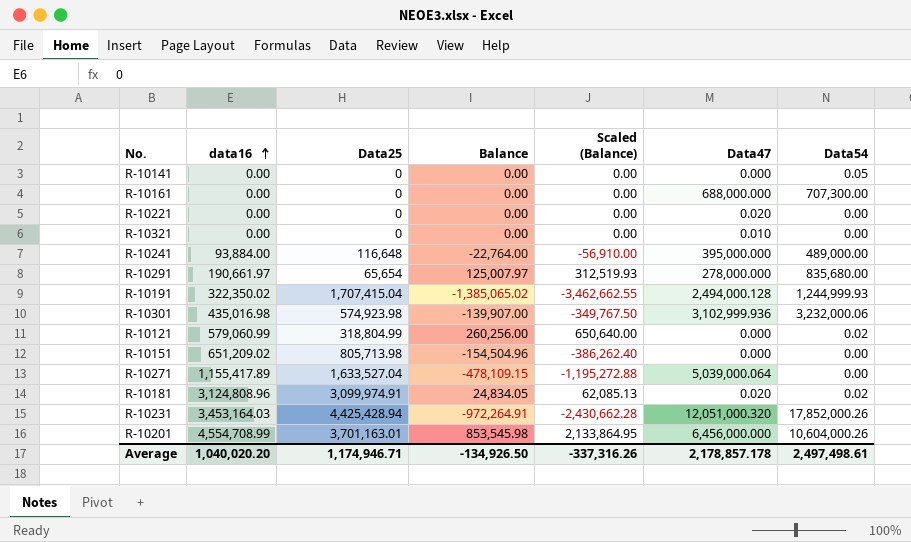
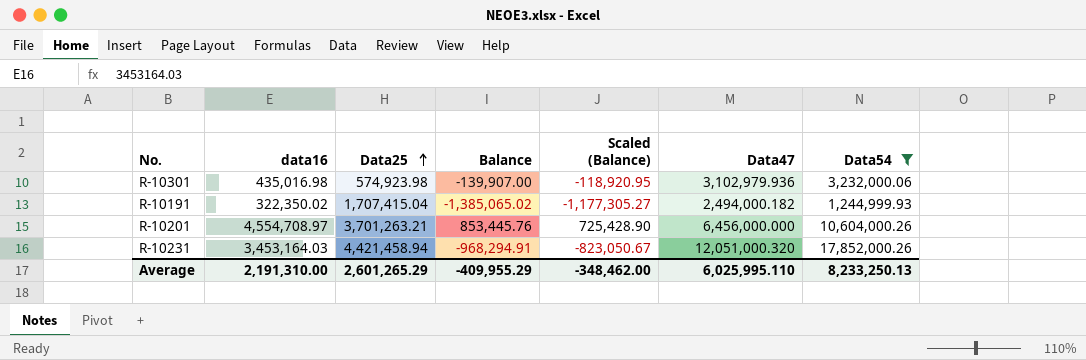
filter: none -> Data54 >= 1,244,999.93
row order: data16 ascending -> Data25 ascending
column Scaled (Balance) | formula: [Balance] * 2.5 -> [Balance] * 0.85
R-10301 | Data47: 3,102,999.936 -> 3,102,979.936
R-10191 | Data47: 2,494,000.128 -> 2,494,000.182
R-10201 | data16: 4,554,708.99 -> 4,554,708.97
R-10201 | Data25: 3,701,163.01 -> 3,701,263.21
R-10201 | Balance: 853,545.98 -> 853,445.76
R-10231 | Data25: 4,425,428.94 -> 4,421,458.94
R-10231 | Balance: -972,264.91 -> -968,294.91
Average | data16: 1,040,020.20 -> 2,191,310.00
Average | Data25: 1,174,946.71 -> 2,601,265.29
Average | Balance: -134,926.50 -> -409,955.29
Average | Scaled (Balance): -337,316.26 -> -348,462.00
Average | Data47: 2,178,857.178 -> 6,025,995.110
Average | Data54: 2,497,498.61 -> 8,233,250.13

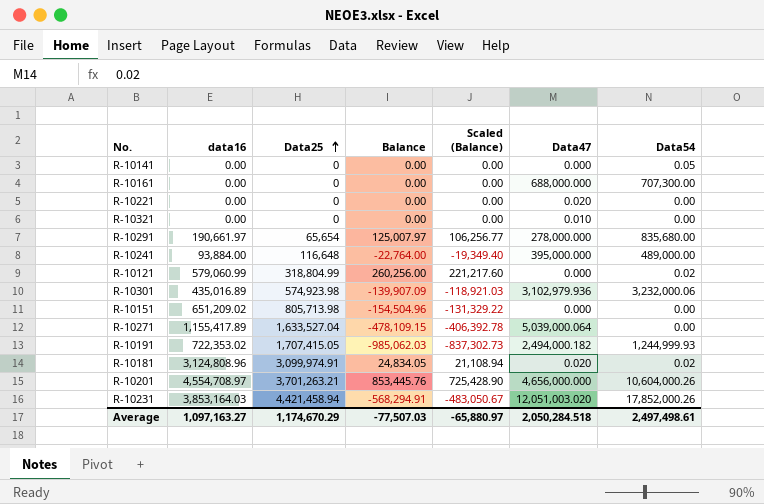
filter: Data54 >= 1,244,999.93 -> none
R-10301 | data16: 435,016.98 -> 435,016.89
R-10301 | Balance: -139,907.00 -> -139,907.09
R-10301 | Scaled (Balance): -118,920.95 -> -118,921.03
R-10191 | data16: 322,350.02 -> 722,353.02
R-10191 | Data25: 1,707,415.04 -> 1,707,415.05
R-10191 | Balance: -1,385,065.02 -> -985,062.03
R-10191 | Scaled (Balance): -1,177,305.27 -> -837,302.73
R-10201 | Data47: 6,456,000.000 -> 4,656,000.000
R-10231 | data16: 3,453,164.03 -> 3,853,164.03
R-10231 | Balance: -968,294.91 -> -568,294.91
R-10231 | Scaled (Balance): -823,050.67 -> -483,050.67
R-10231 | Data47: 12,051,000.320 -> 12,051,003.020
Average | data16: 2,191,310.00 -> 1,097,163.27
Average | Data25: 2,601,265.29 -> 1,174,670.29
Average | Balance: -409,955.29 -> -77,507.03
Average | Scaled (Balance): -348,462.00 -> -65,880.97
Average | Data47: 6,025,995.110 -> 2,050,284.518
Average | Data54: 8,233,250.13 -> 2,497,498.61

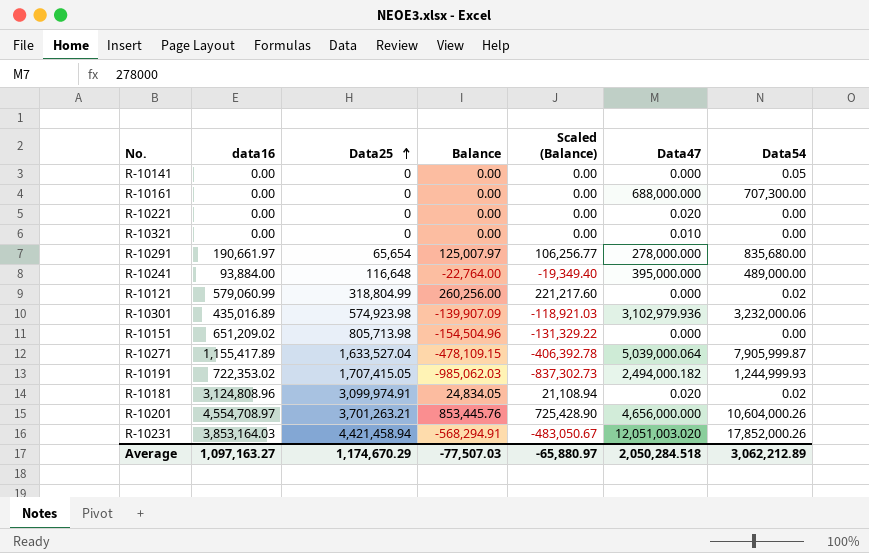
R-10271 | Data54: 0.00 -> 7,905,999.87
Average | Data54: 2,497,498.61 -> 3,062,212.89

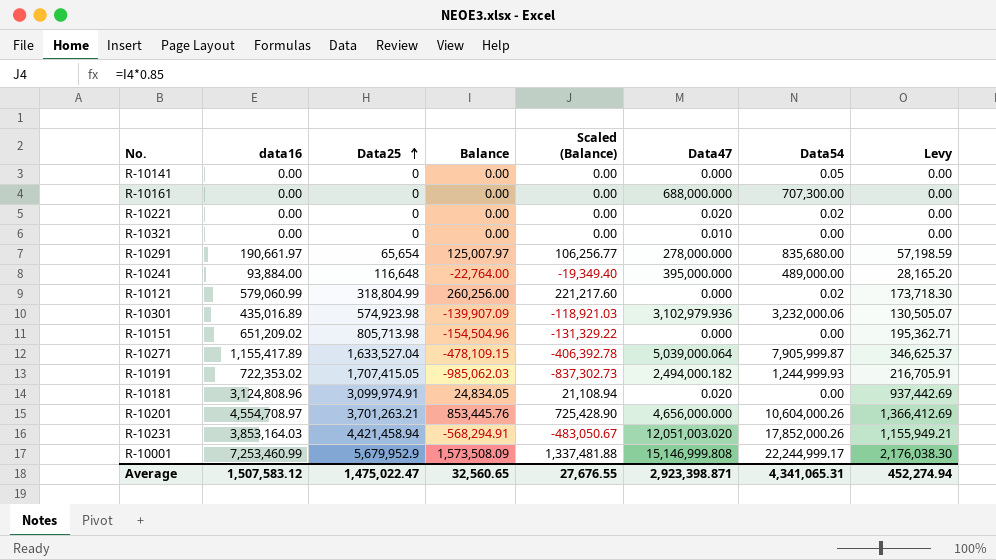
column Levy | formula: none -> [data16] * 0.3
R-10221 | Data54: 0.00 -> 0.02
R-10181 | Data54: 0.02 -> 0.00
row R-10001: none -> 7,253,460.99 | 5,679,952.9 | 1,573,508.09 | 1,337,481.88 | 15,146,999.808 | 22,244,999.17 | 2,176,038.30
Average | data16: 1,097,163.27 -> 1,507,583.12
Average | Data25: 1,174,670.29 -> 1,475,022.47
Average | Balance: -77,507.03 -> 32,560.65
Average | Scaled (Balance): -65,880.97 -> 27,676.55
Average | Data47: 2,050,284.518 -> 2,923,398.871
Average | Data54: 3,062,212.89 -> 4,341,065.31

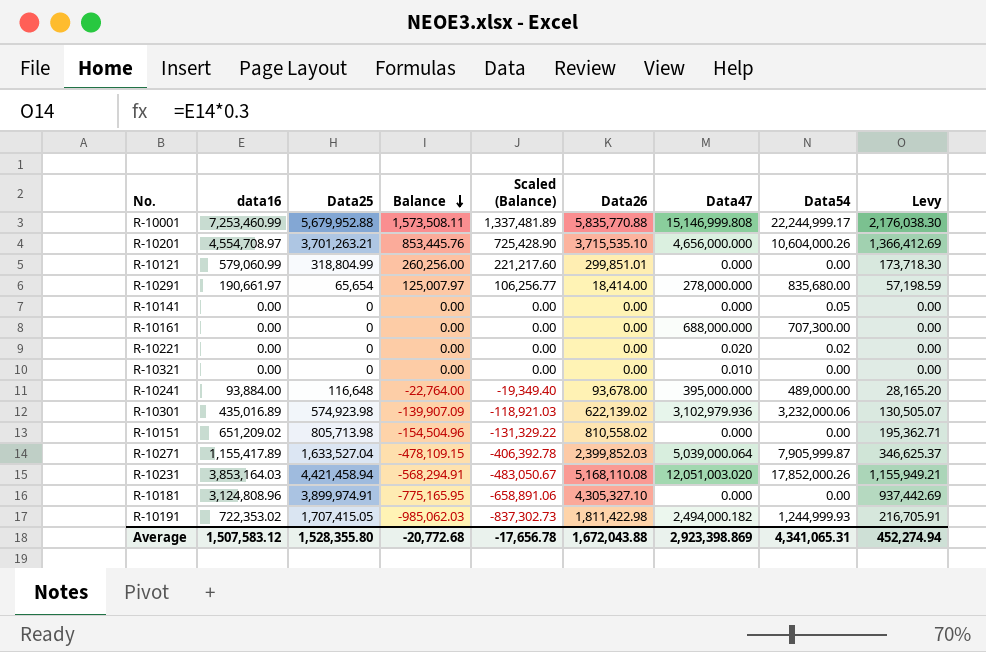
row order: Data25 ascending -> Balance descending
column Data26 | position: none -> 6
R-10001 | Data25: 5,679,952.9 -> 5,679,952.88
R-10001 | Balance: 1,573,508.09 -> 1,573,508.11
R-10001 | Scaled (Balance): 1,337,481.88 -> 1,337,481.89
R-10121 | Data54: 0.02 -> 0.00
R-10181 | Data25: 3,099,974.91 -> 3,899,974.91
R-10181 | Balance: 24,834.05 -> -775,165.95
R-10181 | Scaled (Balance): 21,108.94 -> -658,891.06
R-10181 | Data47: 0.020 -> 0.000
Average | Data25: 1,475,022.47 -> 1,528,355.80
Average | Balance: 32,560.65 -> -20,772.68
Average | Scaled (Balance): 27,676.55 -> -17,656.78
Average | Data47: 2,923,398.871 -> 2,923,398.869

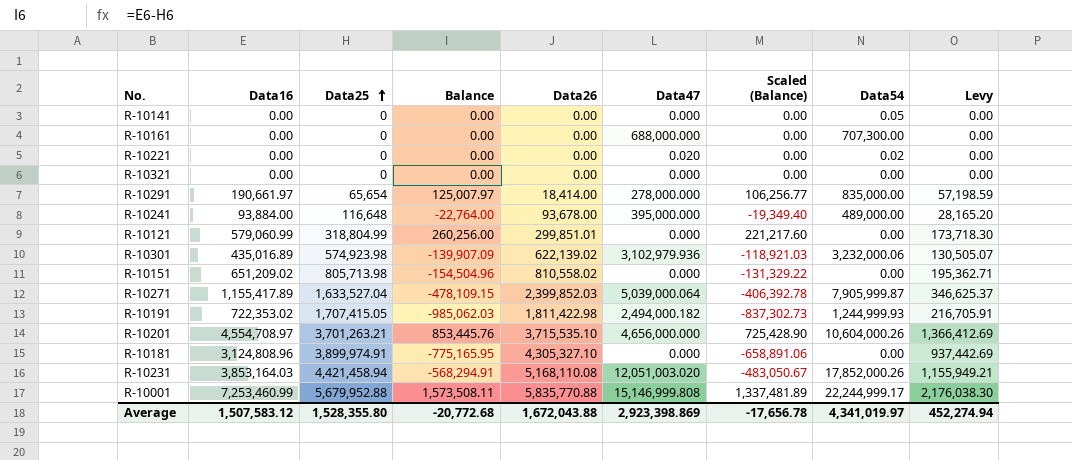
row order: Balance descending -> Data25 ascending
column name: data16 -> Data16
column Scaled (Balance) | position: 5 -> 7
R-10321 | Data47: 0.010 -> 0.000
R-10291 | Data54: 835,680.00 -> 835,000.00
Average | Data54: 4,341,065.31 -> 4,341,019.97

